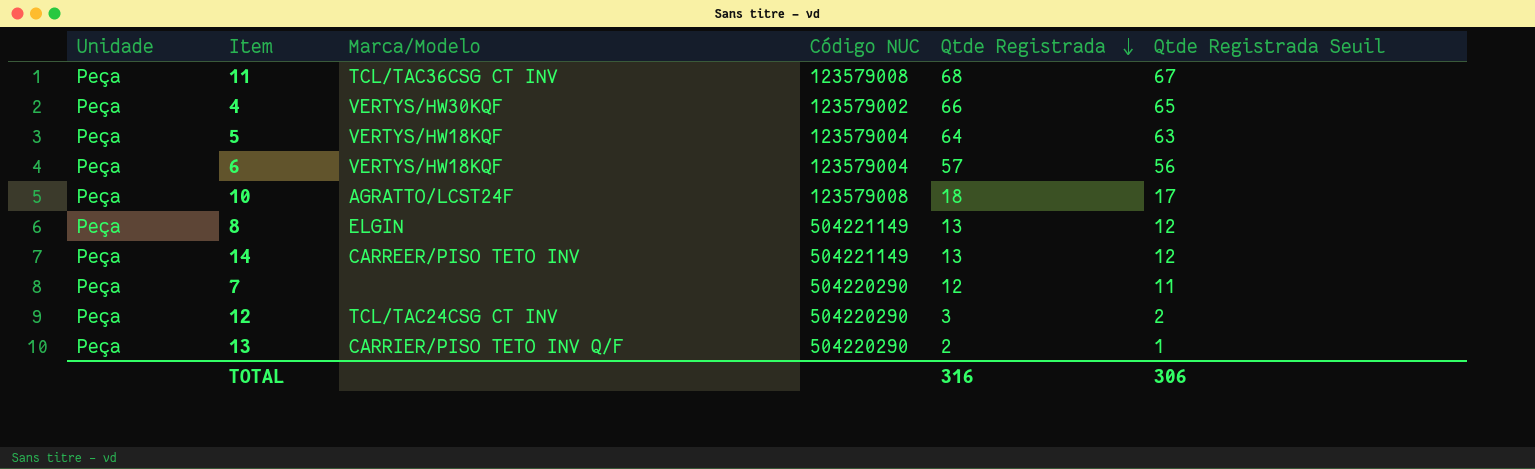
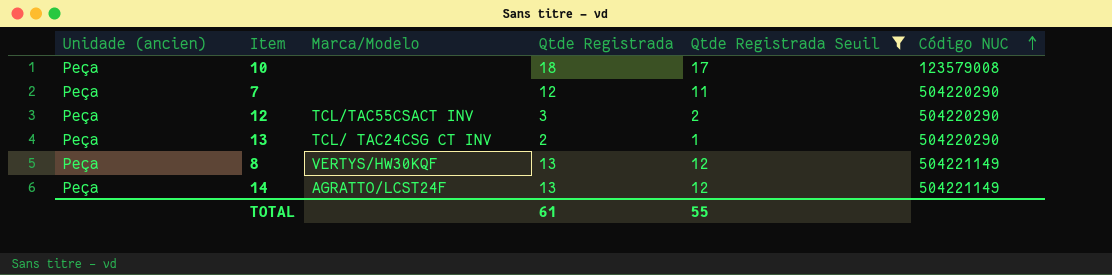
filter: none -> Qtde Registrada Seuil <= 17
row order: Qtde Registrada descending -> Código NUC ascending
column name: Unidade -> Unidade (ancien)
column Código NUC | position: 4 -> 6
10 | Marca/Modelo: AGRATTO/LCST24F -> none
12 | Marca/Modelo: TCL/TAC24CSG CT INV -> TCL/TAC55CSACT INV
13 | Marca/Modelo: CARRIER/PISO TETO INV Q/F -> TCL/ TAC24CSG CT INV
8 | Marca/Modelo: ELGIN -> VERTYS/HW30KQF
14 | Marca/Modelo: CARREER/PISO TETO INV -> AGRATTO/LCST24F
TOTAL | Qtde Registrada: 316 -> 61
TOTAL | Qtde Registrada Seuil: 306 -> 55

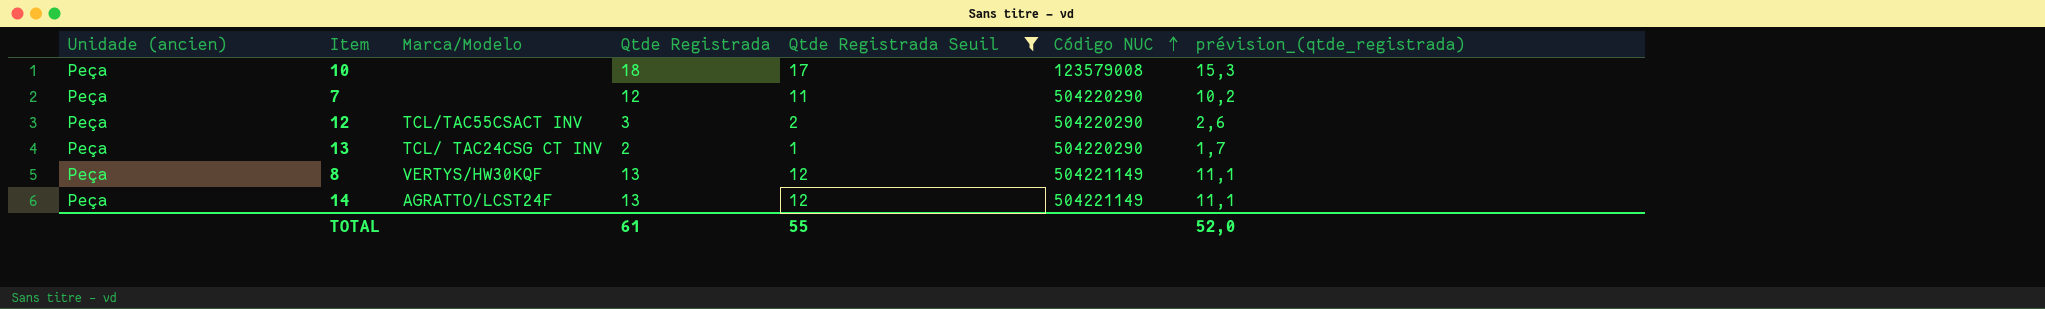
column prévision_(qtde_registrada) | formula: none -> [Qtde Registrada] * 0,85

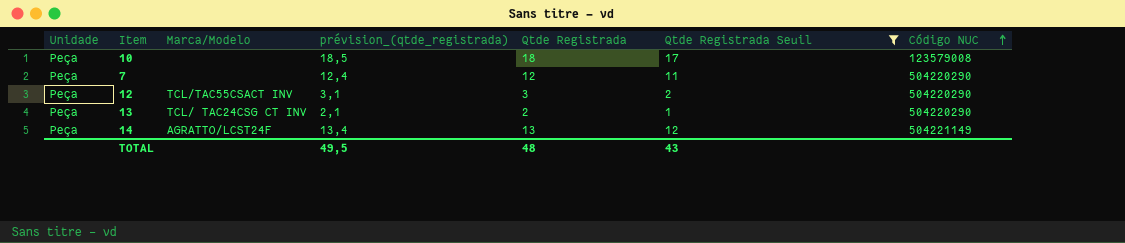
column name: Unidade (ancien) -> Unidade
column prévision_(qtde_registrada) | formula: [Qtde Registrada] * 0,85 -> [Qtde Registrada] * 1,03
column prévision_(qtde_registrada) | position: 7 -> 4
row 8: Peça | VERTYS/HW30KQF | 13 | 12 | 504221149 | 11,1 -> none
TOTAL | prévision_(qtde_registrada): 52,0 -> 49,5
TOTAL | Qtde Registrada: 61 -> 48
TOTAL | Qtde Registrada Seuil: 55 -> 43

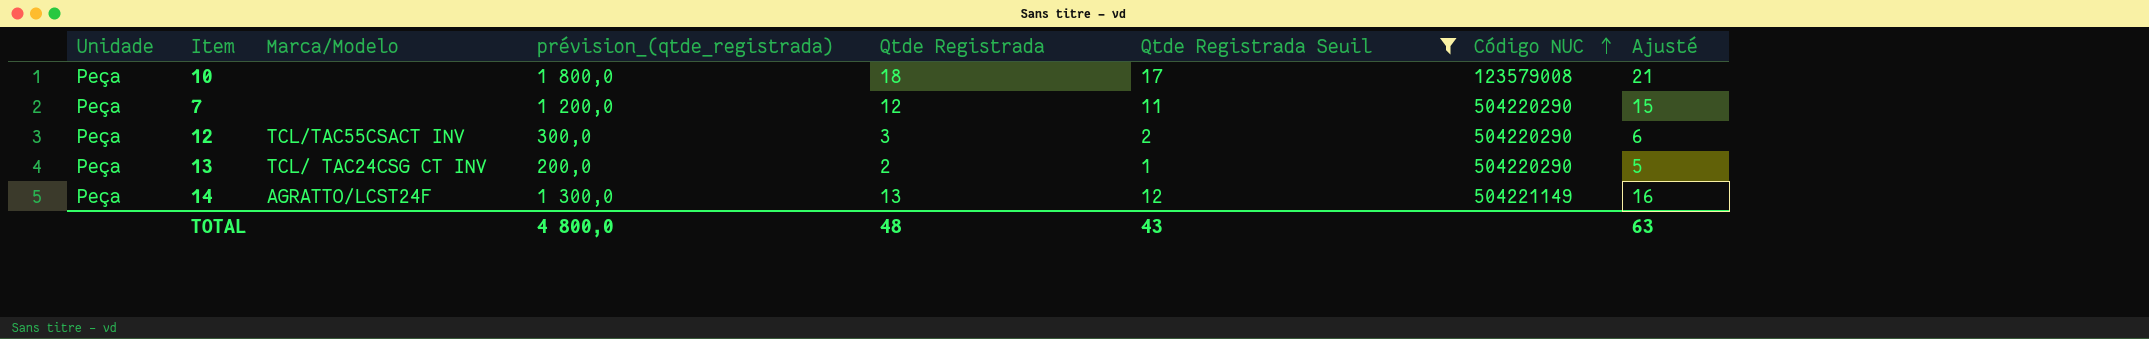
column prévision_(qtde_registrada) | formula: [Qtde Registrada] * 1,03 -> [Qtde Registrada] * 100
column Ajusté | formula: none -> [Qtde Registrada] + 3
TOTAL | prévision_(qtde_registrada): 49,5 -> 4 800,0

